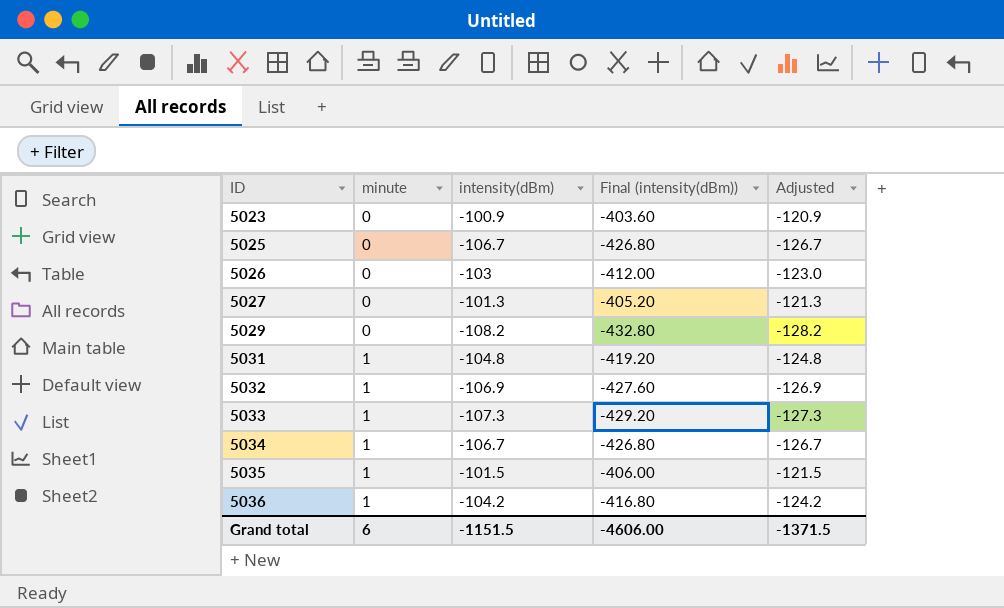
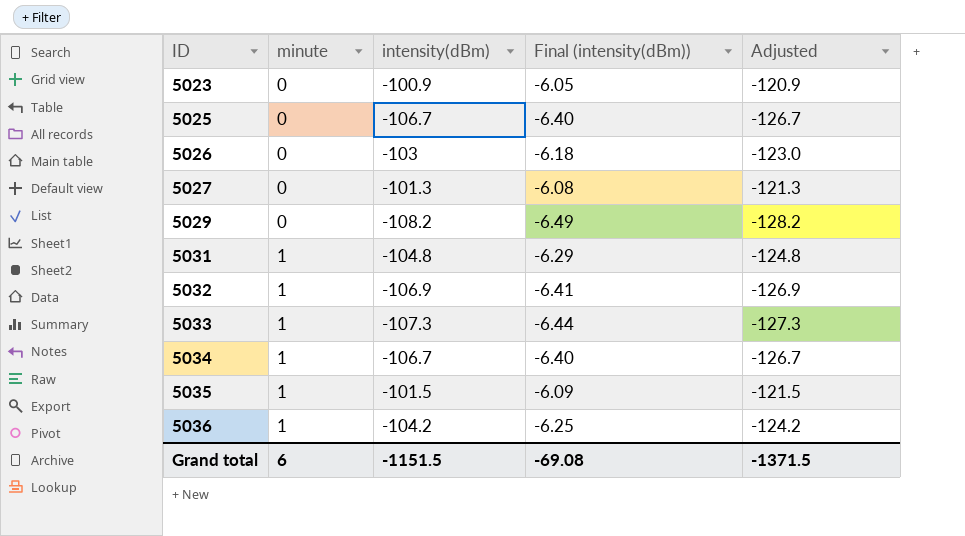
column Final (intensity(dBm)) | formula: [intensity(dBm)] * 4 -> [intensity(dBm)] * 0.06
Grand total | Final (intensity(dBm)): -4606.00 -> -69.08

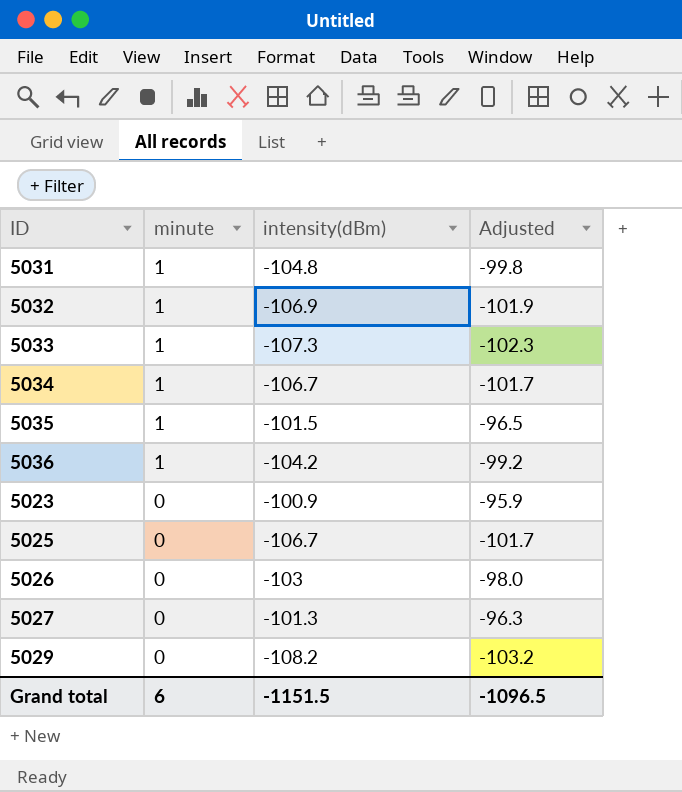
row order: ID ascending -> minute descending
column Final (intensity(dBm)) | formula: [intensity(dBm)] * 0.06 -> none
column Adjusted | formula: [intensity(dBm)] - 20 -> [intensity(dBm)] + 5
Grand total | Adjusted: -1371.5 -> -1096.5

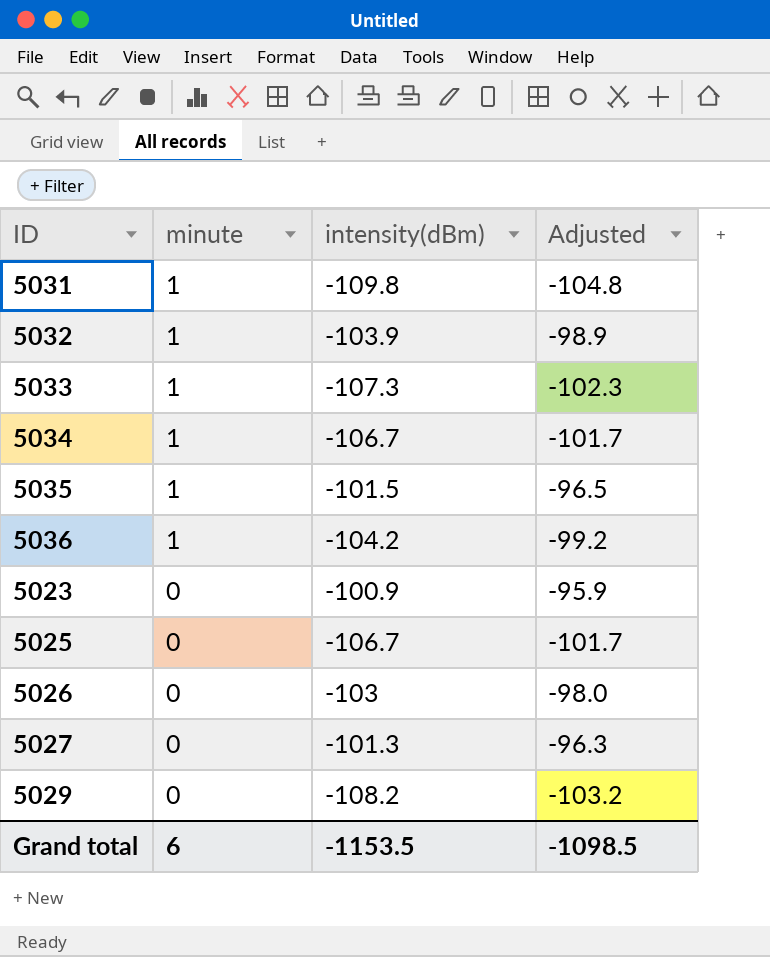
5031 | intensity(dBm): -104.8 -> -109.8
5031 | Adjusted: -99.8 -> -104.8
5032 | intensity(dBm): -106.9 -> -103.9
5032 | Adjusted: -101.9 -> -98.9
Grand total | intensity(dBm): -1151.5 -> -1153.5
Grand total | Adjusted: -1096.5 -> -1098.5

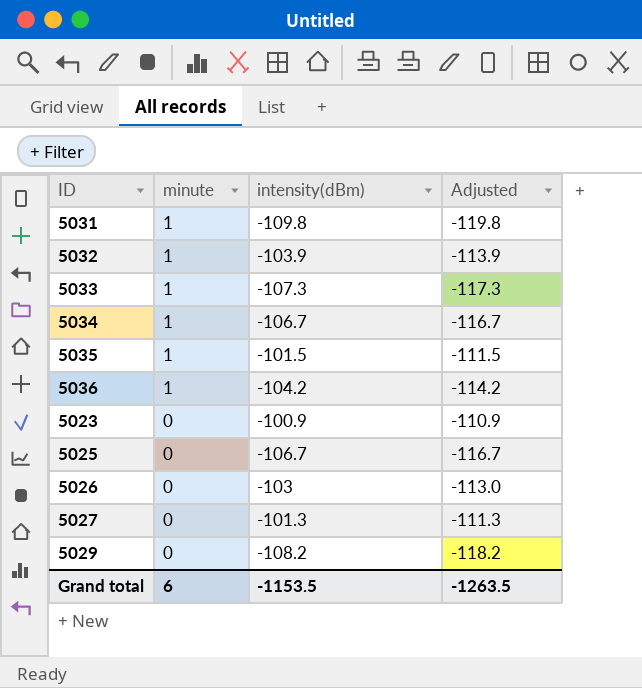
column Adjusted | formula: [intensity(dBm)] + 5 -> [intensity(dBm)] - 10
Grand total | Adjusted: -1098.5 -> -1263.5

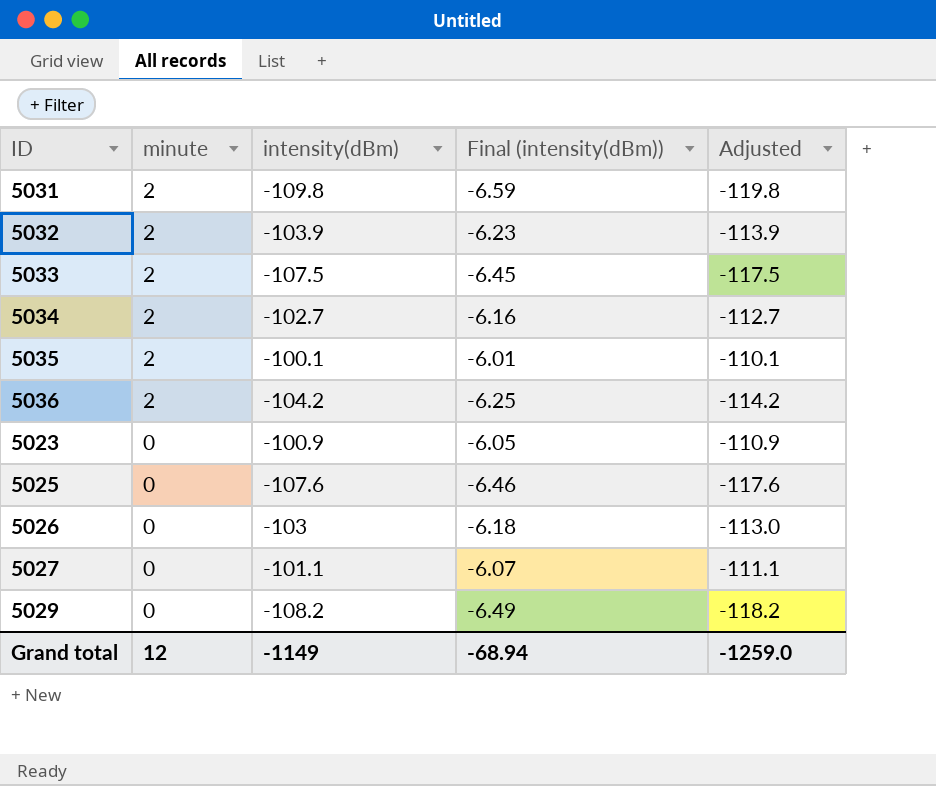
column Final (intensity(dBm)) | formula: none -> [intensity(dBm)] * 0.06
5031 | minute: 1 -> 2
5032 | minute: 1 -> 2
5033 | minute: 1 -> 2
5033 | intensity(dBm): -107.3 -> -107.5
5033 | Adjusted: -117.3 -> -117.5
5034 | minute: 1 -> 2
5034 | intensity(dBm): -106.7 -> -102.7
5034 | Adjusted: -116.7 -> -112.7
5035 | minute: 1 -> 2
5035 | intensity(dBm): -101.5 -> -100.1
5035 | Adjusted: -111.5 -> -110.1
5036 | minute: 1 -> 2
5025 | intensity(dBm): -106.7 -> -107.6
5025 | Adjusted: -116.7 -> -117.6
5027 | intensity(dBm): -101.3 -> -101.1
5027 | Adjusted: -111.3 -> -111.1
Grand total | minute: 6 -> 12
Grand total | intensity(dBm): -1153.5 -> -1149
Grand total | Adjusted: -1263.5 -> -1259.0

